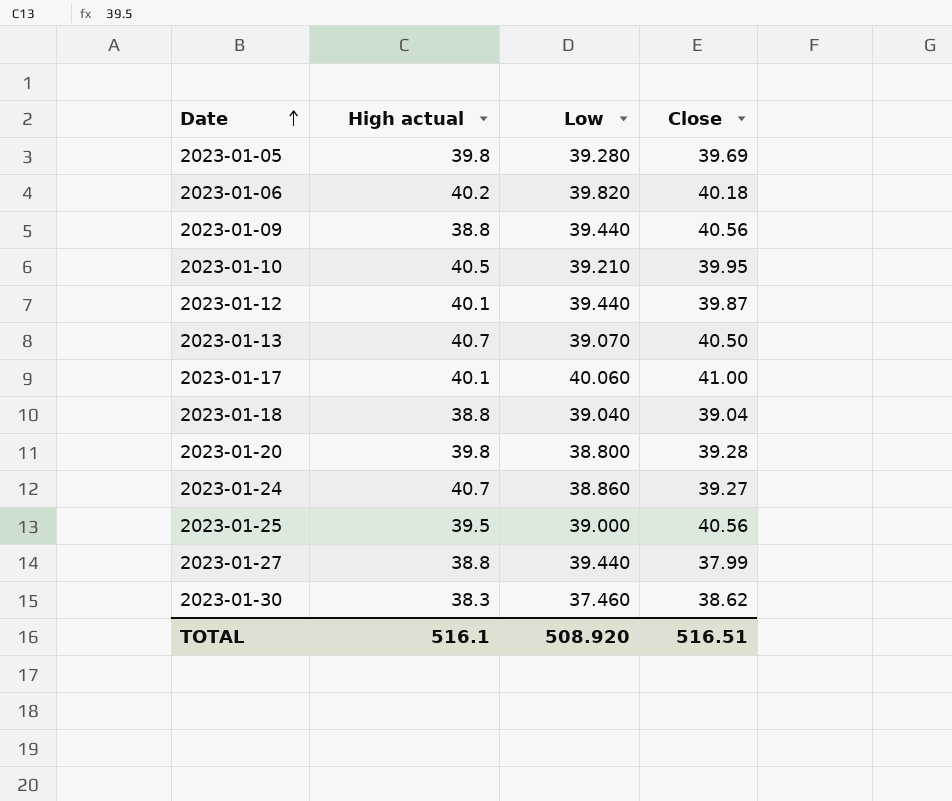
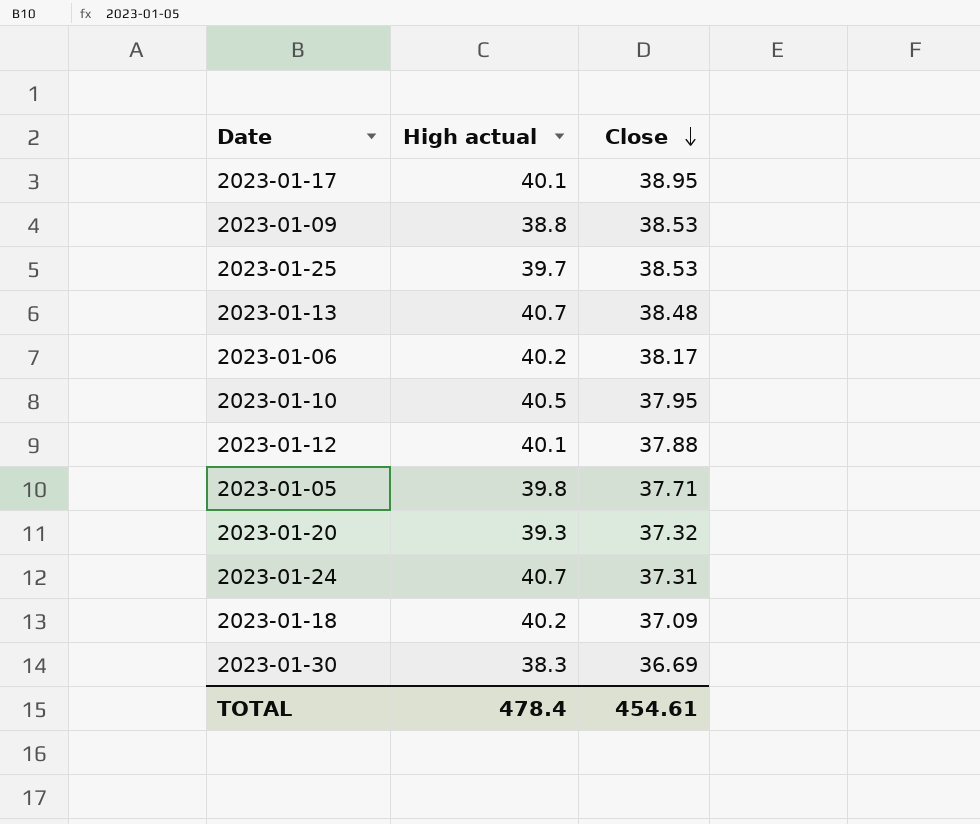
row order: Date ascending -> Close descending
column Low | position: 3 -> none
row 2023-01-27: 38.8 | 39.440 | 37.99 -> none
2023-01-17 | Close: 41.00 -> 38.95
2023-01-09 | Close: 40.56 -> 38.53
2023-01-25 | High actual: 39.5 -> 39.7
2023-01-25 | Close: 40.56 -> 38.53
2023-01-13 | Close: 40.50 -> 38.48
2023-01-06 | Close: 40.18 -> 38.17
2023-01-10 | Close: 39.95 -> 37.95
2023-01-12 | Close: 39.87 -> 37.88
2023-01-05 | Close: 39.69 -> 37.71
2023-01-20 | High actual: 39.8 -> 39.3
2023-01-20 | Close: 39.28 -> 37.32
2023-01-24 | Close: 39.27 -> 37.31
2023-01-18 | High actual: 38.8 -> 40.2
2023-01-18 | Close: 39.04 -> 37.09
2023-01-30 | Close: 38.62 -> 36.69
TOTAL | High actual: 516.1 -> 478.4
TOTAL | Close: 516.51 -> 454.61

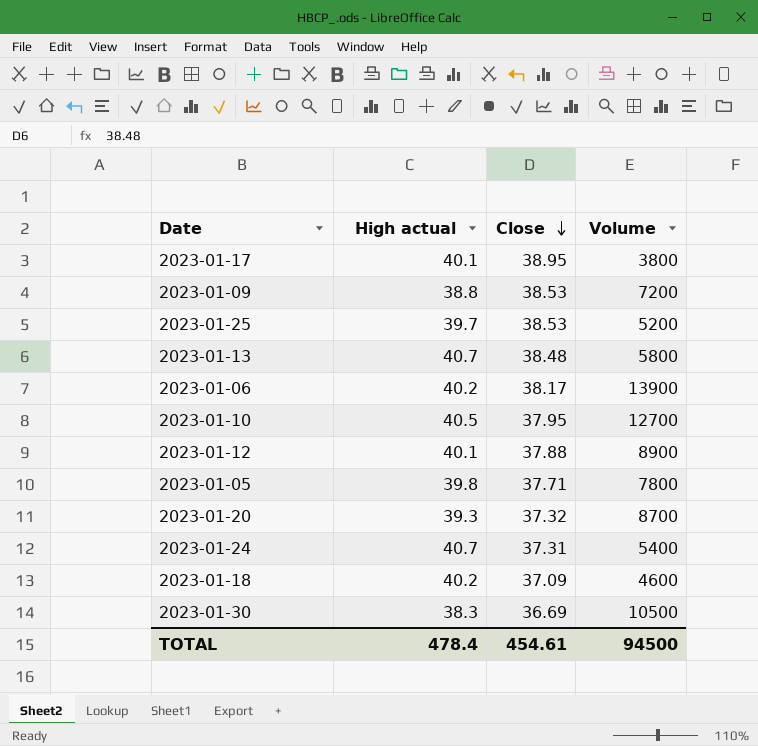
column Volume | position: none -> 4

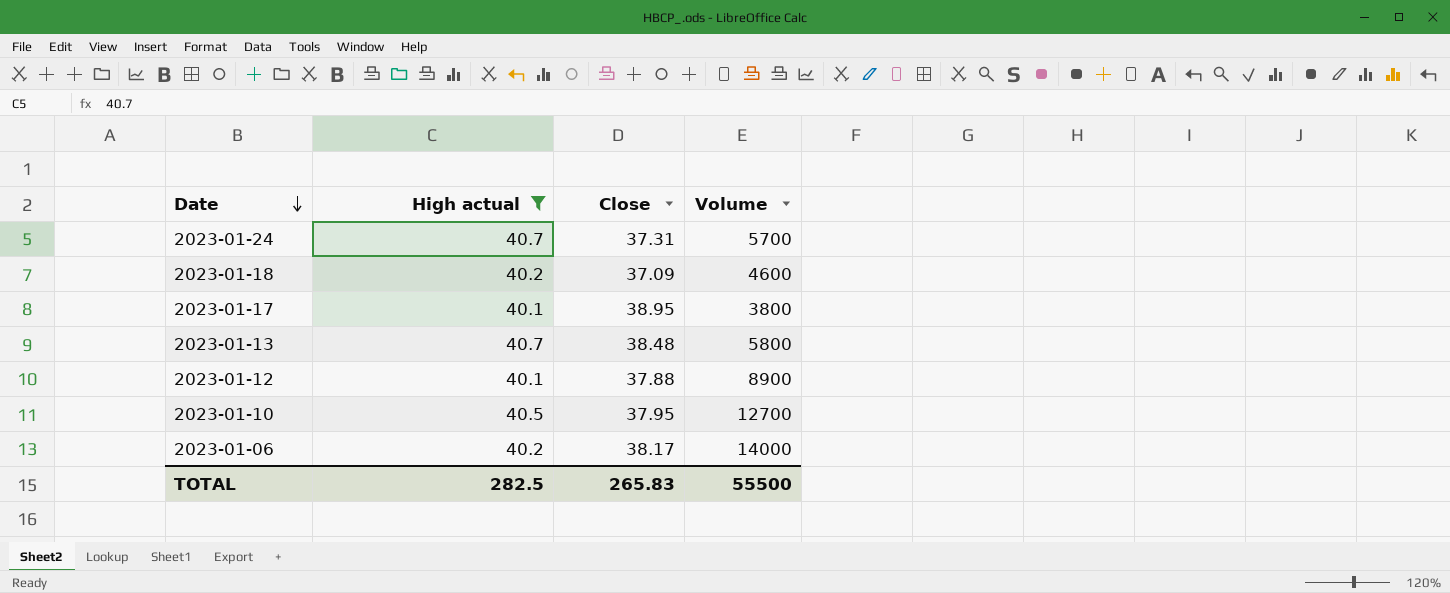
filter: none -> High actual >= 40.1
row order: Close descending -> Date descending
2023-01-24 | Volume: 5400 -> 5700
2023-01-06 | Volume: 13900 -> 14000
TOTAL | High actual: 478.4 -> 282.5
TOTAL | Close: 454.61 -> 265.83
TOTAL | Volume: 94500 -> 55500

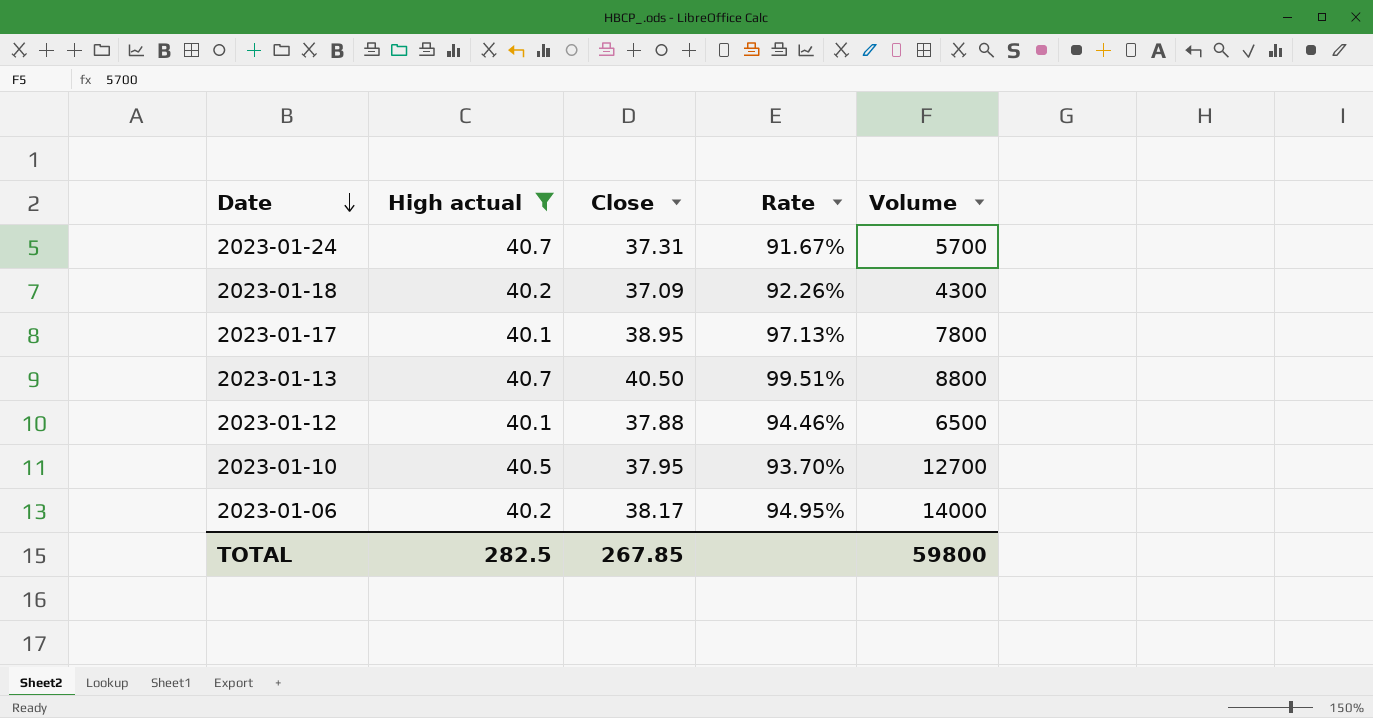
column Rate | formula: none -> [Close] / [High actual]
2023-01-18 | Volume: 4600 -> 4300
2023-01-17 | Volume: 3800 -> 7800
2023-01-13 | Close: 38.48 -> 40.50
2023-01-13 | Volume: 5800 -> 8800
2023-01-12 | Volume: 8900 -> 6500
TOTAL | Close: 265.83 -> 267.85
TOTAL | Volume: 55500 -> 59800

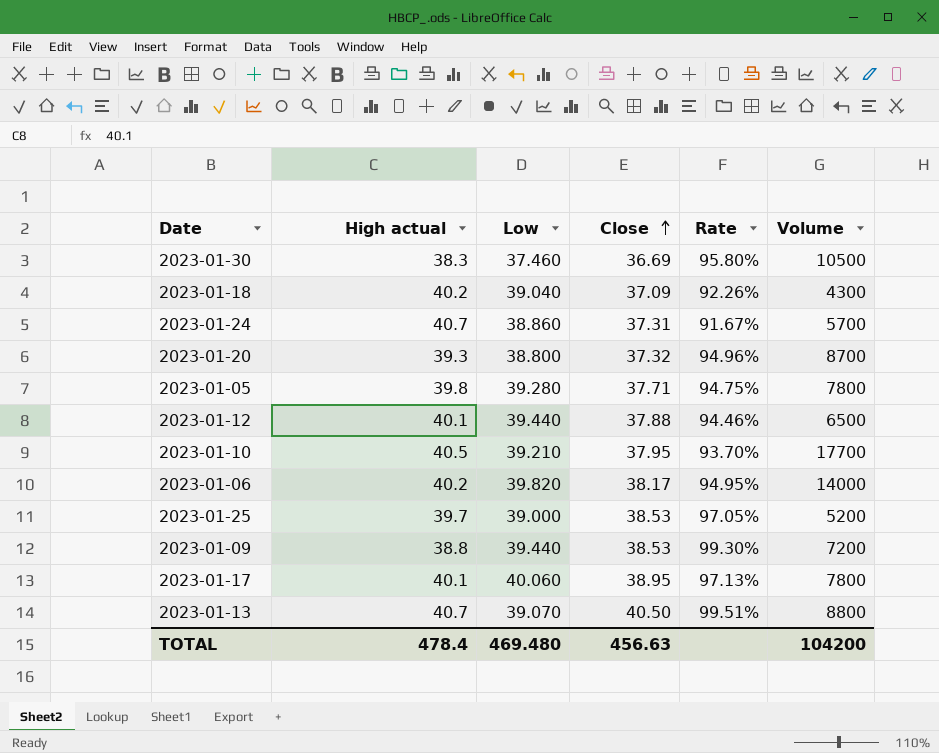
filter: High actual >= 40.1 -> none
row order: Date descending -> Close ascending
column Low | position: none -> 3
2023-01-10 | Volume: 12700 -> 17700
TOTAL | High actual: 282.5 -> 478.4
TOTAL | Close: 267.85 -> 456.63
TOTAL | Volume: 59800 -> 104200

